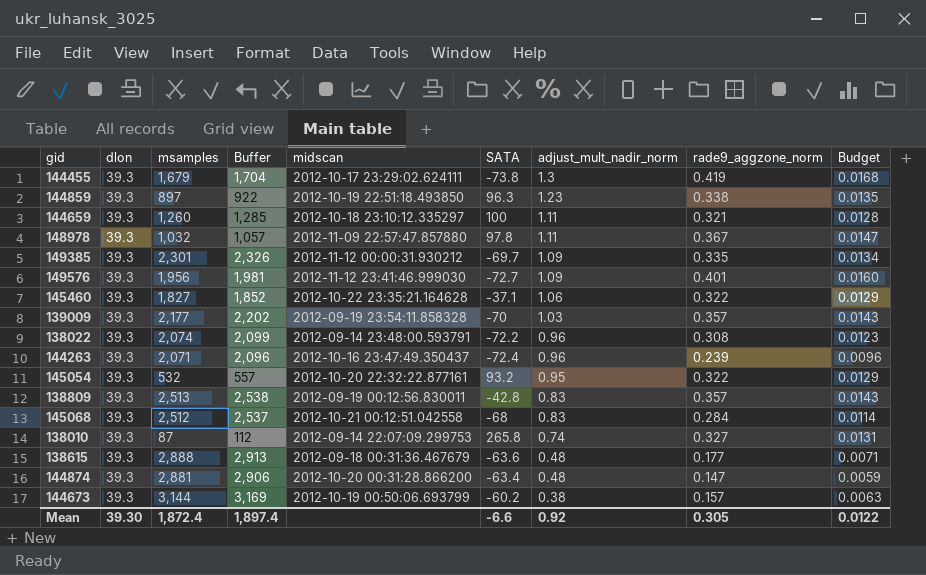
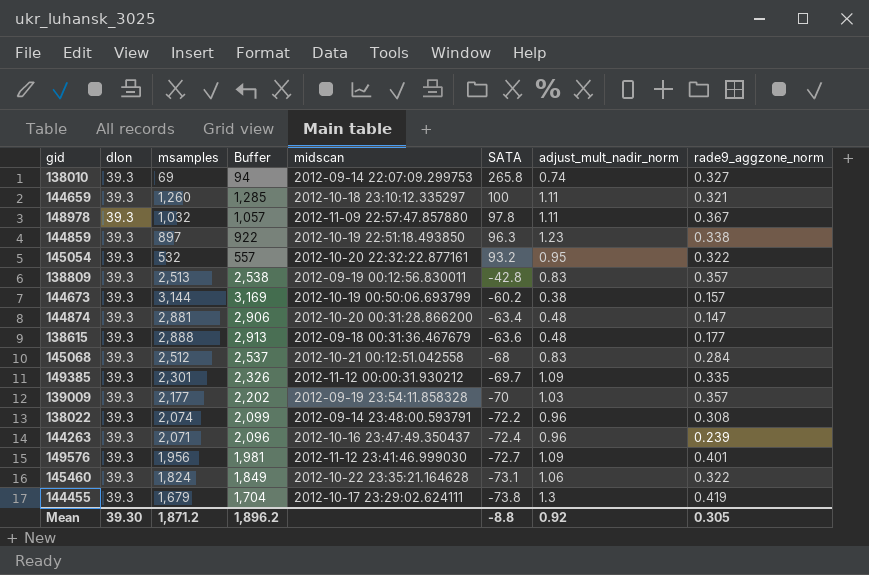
row order: adjust_mult_nadir_norm descending -> SATA descending
column Budget | formula: [rade9_aggzone_norm] * 0.04 -> none
138010 | msamples: 87 -> 69
138010 | Buffer: 112 -> 94
145460 | msamples: 1,827 -> 1,824
145460 | Buffer: 1,852 -> 1,849
145460 | SATA: -37.1 -> -73.1
Mean | msamples: 1,872.4 -> 1,871.2
Mean | Buffer: 1,897.4 -> 1,896.2
Mean | SATA: -6.6 -> -8.8

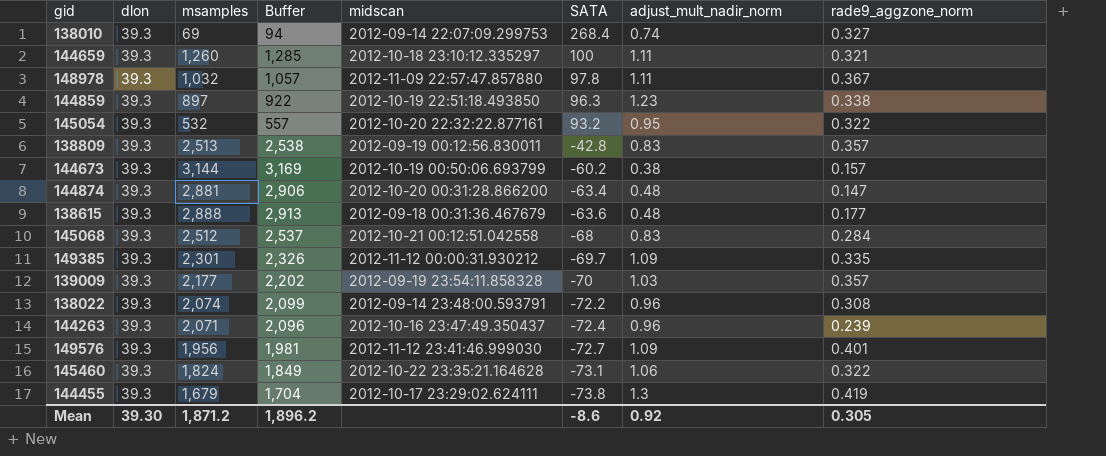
138010 | SATA: 265.8 -> 268.4
Mean | SATA: -8.8 -> -8.6

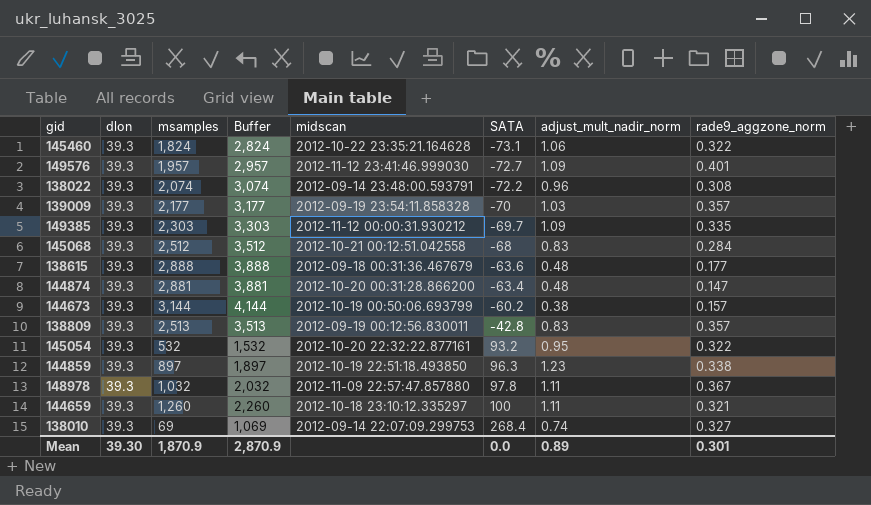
row order: SATA descending -> SATA ascending
column Buffer | formula: [msamples] + 25 -> [msamples] + 1000
row 144263: 39.3 | 2,071 | 2,096 | 2012-10-16 23:47:49.350437 | -72.4 | 0.96 | 0.239 -> none
row 144455: 39.3 | 1,679 | 1,704 | 2012-10-17 23:29:02.624111 | -73.8 | 1.3 | 0.419 -> none
149576 | msamples: 1,956 -> 1,957
149385 | msamples: 2,301 -> 2,303
Mean | msamples: 1,871.2 -> 1,870.9
Mean | Buffer: 1,896.2 -> 2,870.9
Mean | SATA: -8.6 -> 0.0
Mean | adjust_mult_nadir_norm: 0.92 -> 0.89
Mean | rade9_aggzone_norm: 0.305 -> 0.301

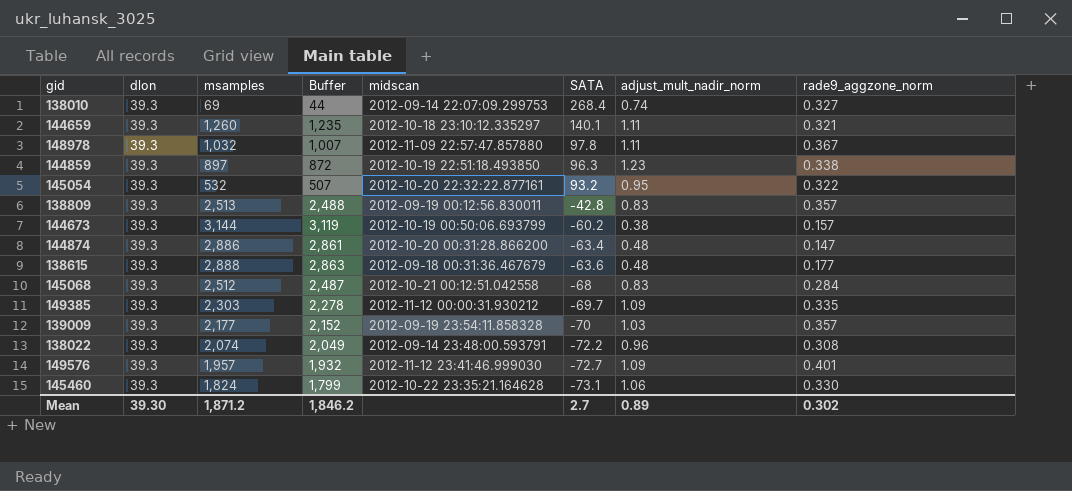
row order: SATA ascending -> SATA descending
column Buffer | formula: [msamples] + 1000 -> [msamples] - 25
144659 | SATA: 100 -> 140.1
144874 | msamples: 2,881 -> 2,886
145460 | rade9_aggzone_norm: 0.322 -> 0.330
Mean | msamples: 1,870.9 -> 1,871.2
Mean | Buffer: 2,870.9 -> 1,846.2
Mean | SATA: 0.0 -> 2.7
Mean | rade9_aggzone_norm: 0.301 -> 0.302

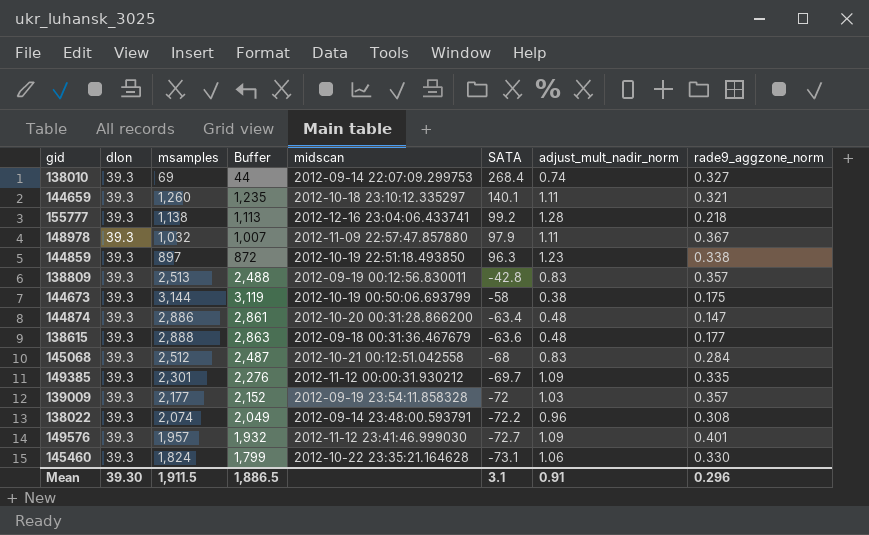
row 145054: 39.3 | 532 | 507 | 2012-10-20 22:32:22.877161 | 93.2 | 0.95 | 0.322 -> none
row 155777: none -> 39.3 | 1,138 | 1,113 | 2012-12-16 23:04:06.433741 | 99.2 | 1.28 | 0.218
148978 | SATA: 97.8 -> 97.9
144673 | SATA: -60.2 -> -58
144673 | rade9_aggzone_norm: 0.157 -> 0.175
149385 | msamples: 2,303 -> 2,301
149385 | Buffer: 2,278 -> 2,276
139009 | SATA: -70 -> -72
Mean | msamples: 1,871.2 -> 1,911.5
Mean | Buffer: 1,846.2 -> 1,886.5
Mean | SATA: 2.7 -> 3.1
Mean | adjust_mult_nadir_norm: 0.89 -> 0.91
Mean | rade9_aggzone_norm: 0.302 -> 0.296

